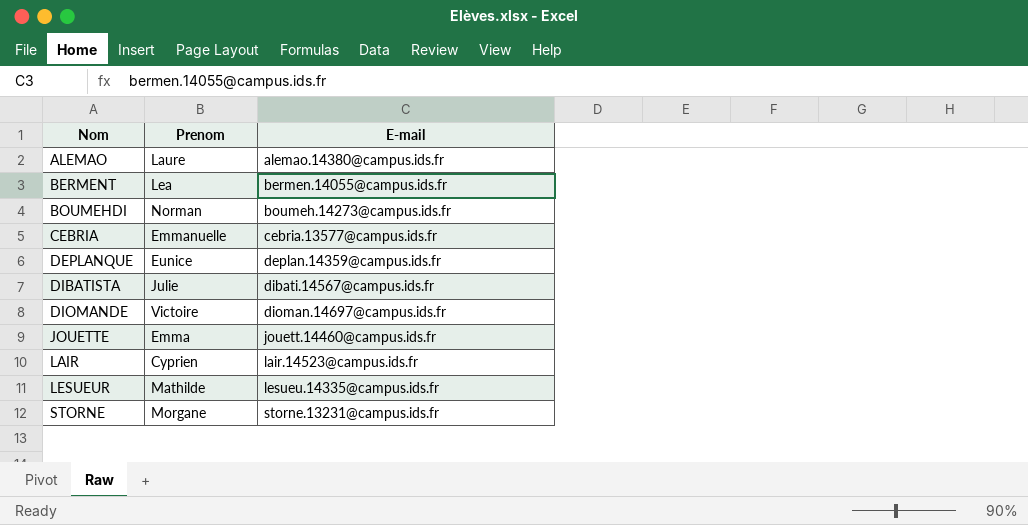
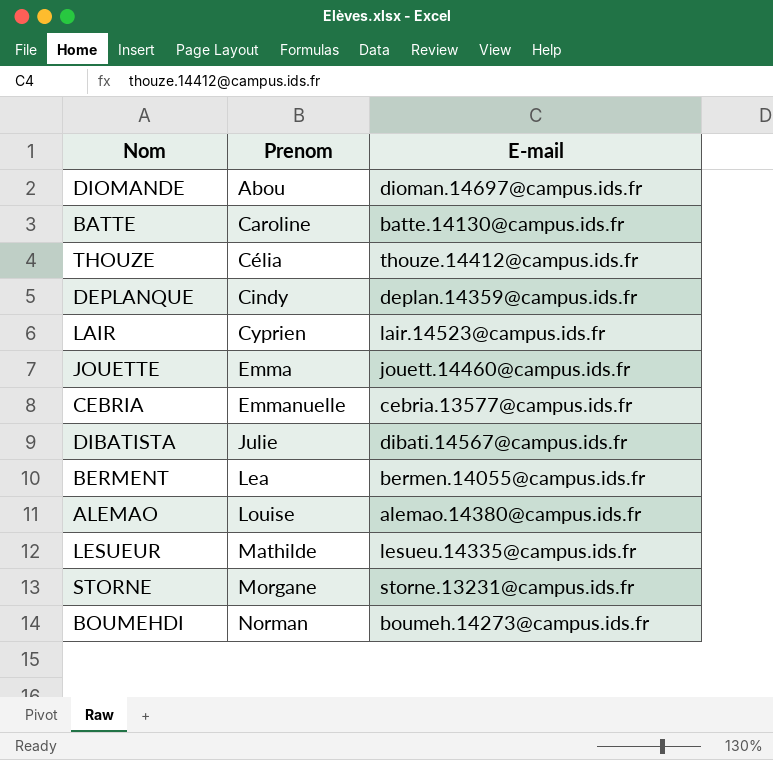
row order: Nom ascending -> Prenom ascending
DIOMANDE | Prenom: Victoire -> Abou
row BATTE: none -> Caroline | batte.14130@campus.ids.fr
row THOUZE: none -> Célia | thouze.14412@campus.ids.fr
DEPLANQUE | Prenom: Eunice -> Cindy
ALEMAO | Prenom: Laure -> Louise

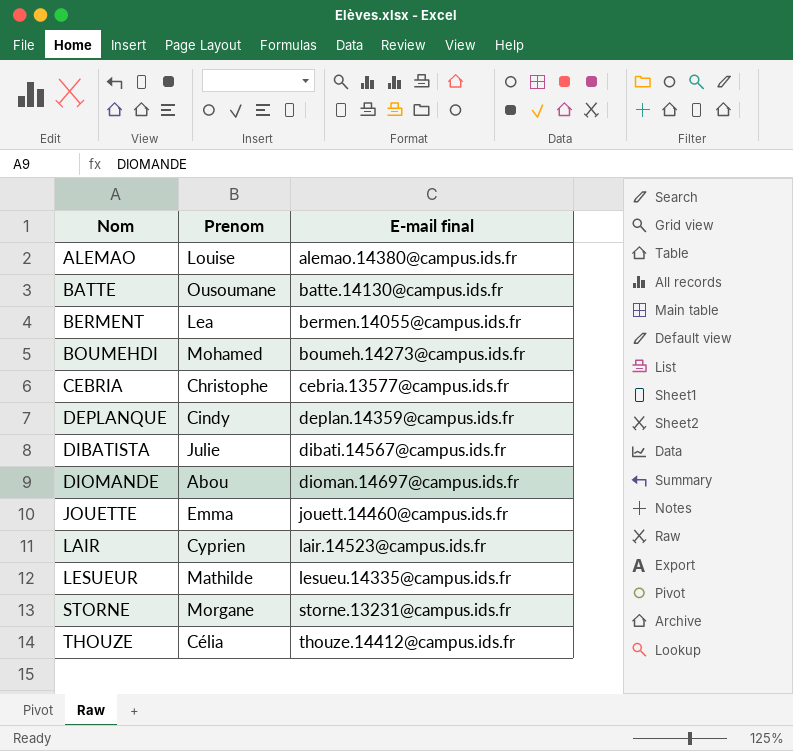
row order: Prenom ascending -> Nom ascending
column name: E-mail -> E-mail final
BATTE | Prenom: Caroline -> Ousoumane
BOUMEHDI | Prenom: Norman -> Mohamed
CEBRIA | Prenom: Emmanuelle -> Christophe

